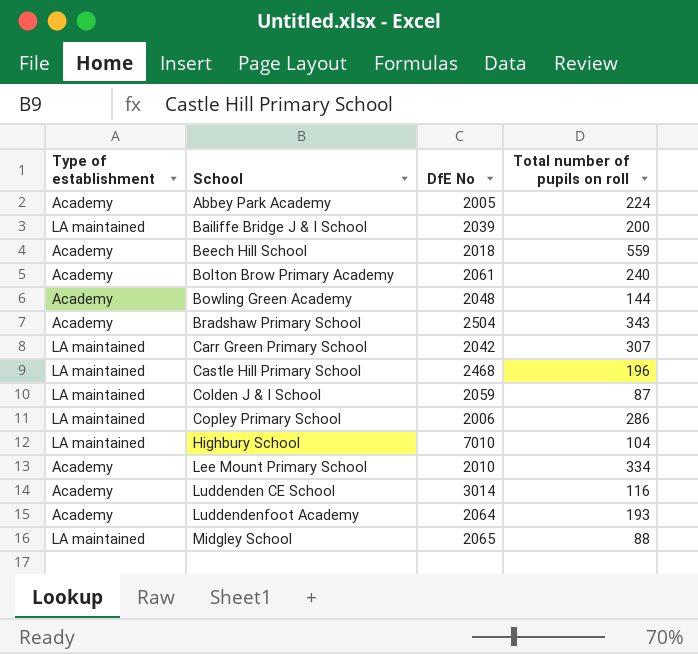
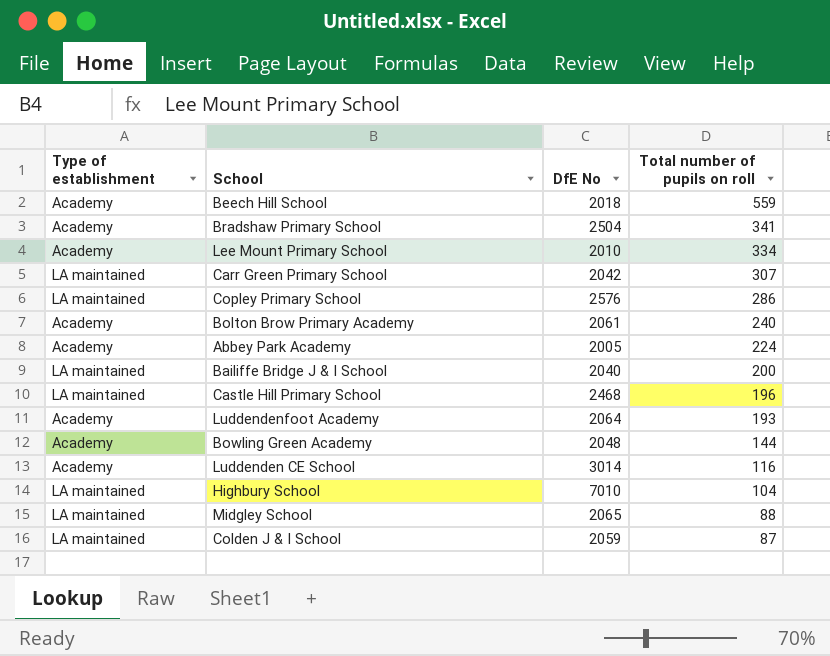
row order: School ascending -> Total number of pupils on roll descending
Bradshaw Primary School | Total number of pupils on roll: 343 -> 341
Copley Primary School | DfE No: 2006 -> 2576
Bailiffe Bridge J & I School | DfE No: 2039 -> 2040

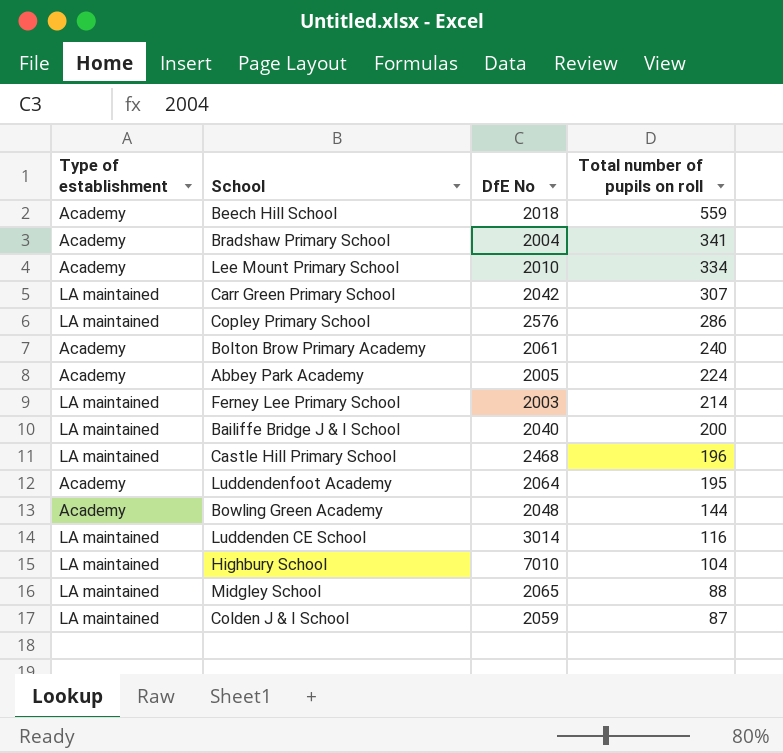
Bradshaw Primary School | DfE No: 2504 -> 2004
row Ferney Lee Primary School: none -> LA maintained | 2003 | 214
Luddendenfoot Academy | Total number of pupils on roll: 193 -> 195
Luddenden CE School | Type of establishment: Academy -> LA maintained

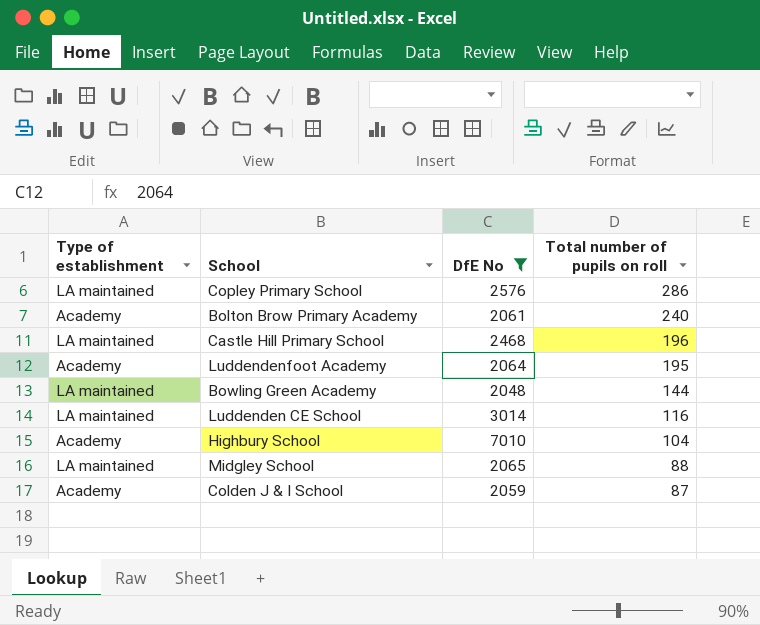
filter: none -> DfE No >= 2048
Bowling Green Academy | Type of establishment: Academy -> LA maintained
Highbury School | Type of establishment: LA maintained -> Academy
Colden J & I School | Type of establishment: LA maintained -> Academy

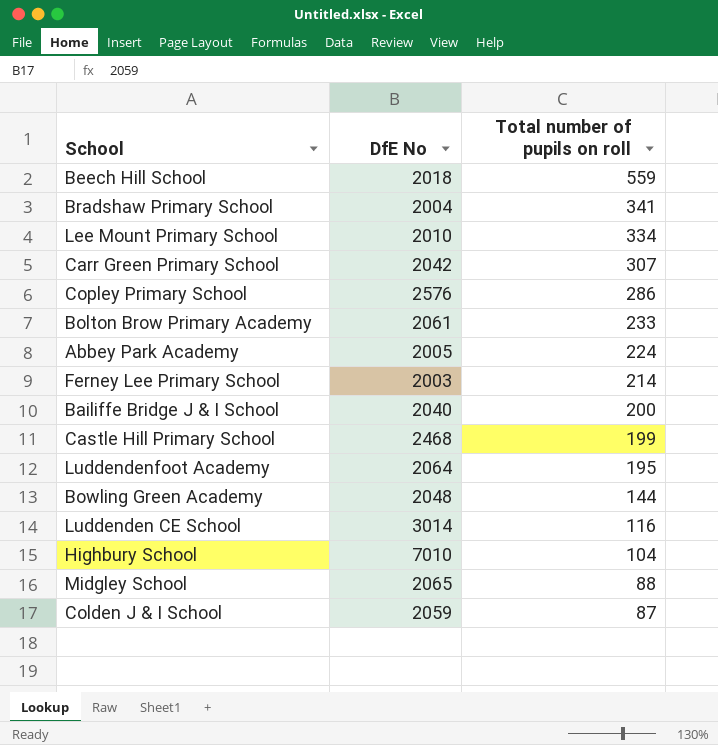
filter: DfE No >= 2048 -> none
column Type of establishment | position: 1 -> none
Bolton Brow Primary Academy | Total number of pupils on roll: 240 -> 233
Castle Hill Primary School | Total number of pupils on roll: 196 -> 199

